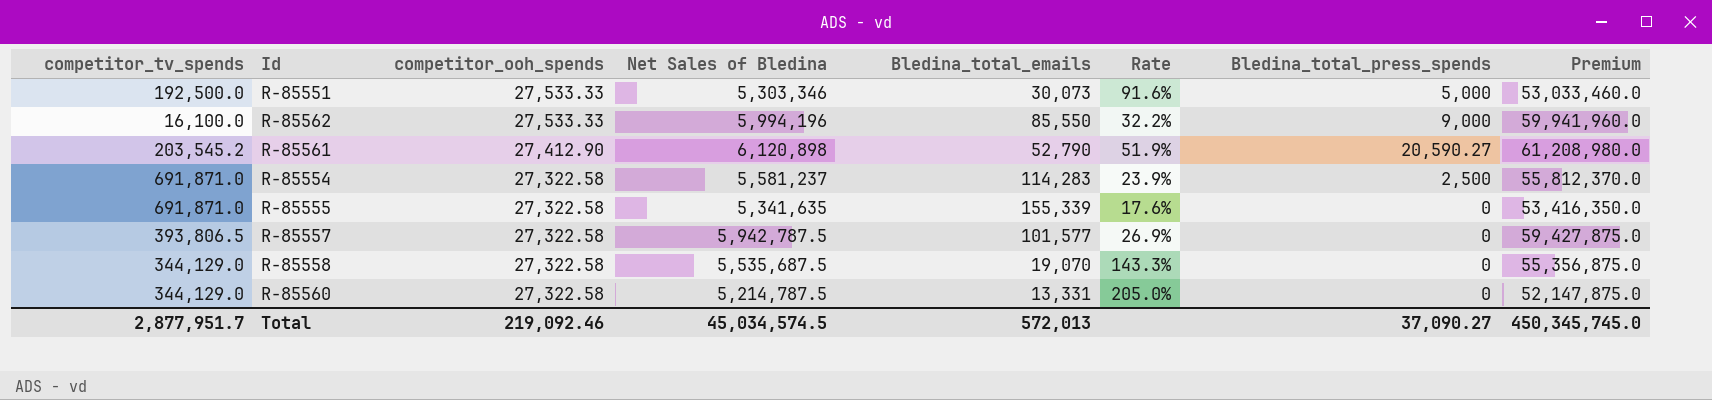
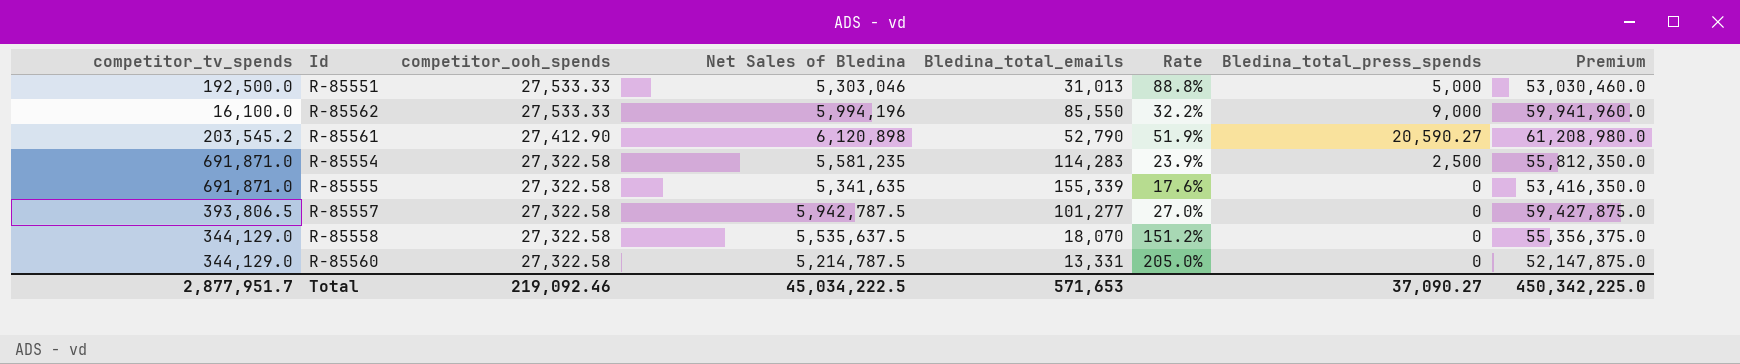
R-85551 | Net Sales of Bledina: 5,303,346 -> 5,303,046
R-85551 | Bledina_total_emails: 30,073 -> 31,013
R-85551 | Rate: 91.6% -> 88.8%
R-85551 | Premium: 53,033,460.0 -> 53,030,460.0
R-85554 | Net Sales of Bledina: 5,581,237 -> 5,581,235
R-85554 | Premium: 55,812,370.0 -> 55,812,350.0
R-85557 | Bledina_total_emails: 101,577 -> 101,277
R-85557 | Rate: 26.9% -> 27.0%
R-85558 | Net Sales of Bledina: 5,535,687.5 -> 5,535,637.5
R-85558 | Bledina_total_emails: 19,070 -> 18,070
R-85558 | Rate: 143.3% -> 151.2%
R-85558 | Premium: 55,356,875.0 -> 55,356,375.0
Total | Net Sales of Bledina: 45,034,574.5 -> 45,034,222.5
Total | Bledina_total_emails: 572,013 -> 571,653
Total | Premium: 450,345,745.0 -> 450,342,225.0

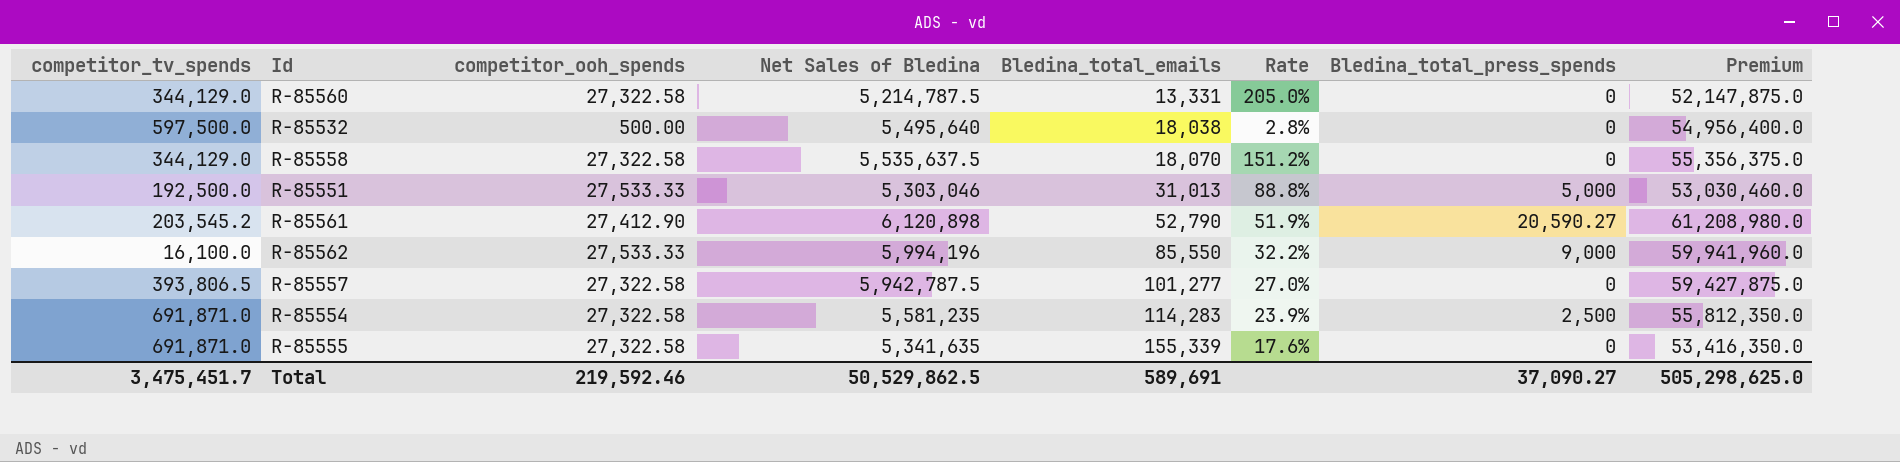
row order: competitor_ooh_spends descending -> Bledina_total_emails ascending
row R-85532: none -> 597,500.0 | 500.00 | 5,495,640 | 18,038 | 2.8% | 0 | 54,956,400.0
Total | competitor_tv_spends: 2,877,951.7 -> 3,475,451.7
Total | competitor_ooh_spends: 219,092.46 -> 219,592.46
Total | Net Sales of Bledina: 45,034,222.5 -> 50,529,862.5
Total | Bledina_total_emails: 571,653 -> 589,691
Total | Premium: 450,342,225.0 -> 505,298,625.0

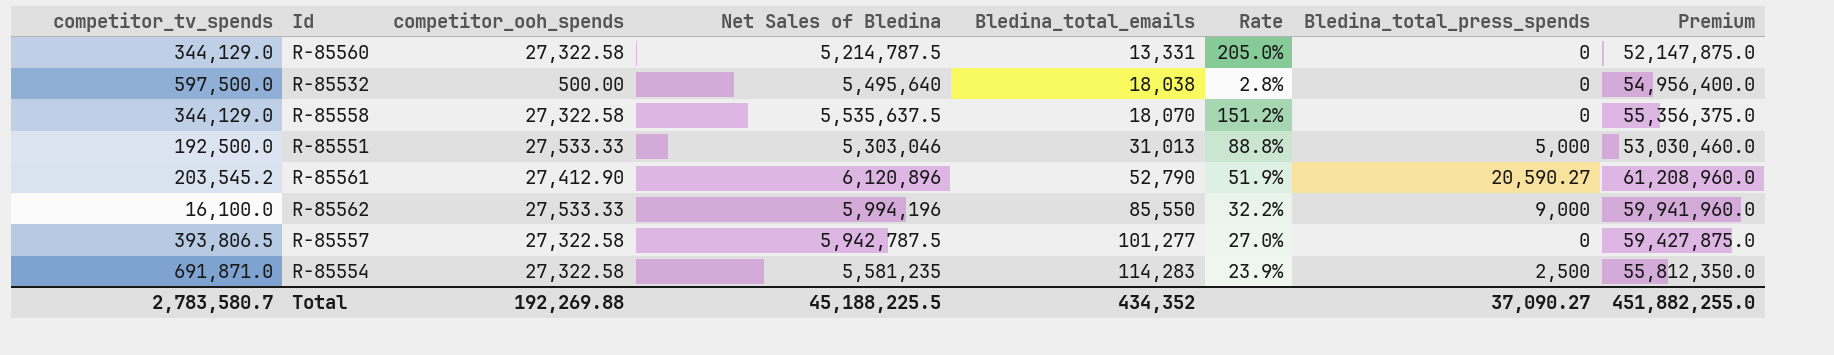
row R-85555: 691,871.0 | 27,322.58 | 5,341,635 | 155,339 | 17.6% | 0 | 53,416,350.0 -> none
R-85561 | Net Sales of Bledina: 6,120,898 -> 6,120,896
R-85561 | Premium: 61,208,980.0 -> 61,208,960.0
Total | competitor_tv_spends: 3,475,451.7 -> 2,783,580.7
Total | competitor_ooh_spends: 219,592.46 -> 192,269.88
Total | Net Sales of Bledina: 50,529,862.5 -> 45,188,225.5
Total | Bledina_total_emails: 589,691 -> 434,352
Total | Premium: 505,298,625.0 -> 451,882,255.0

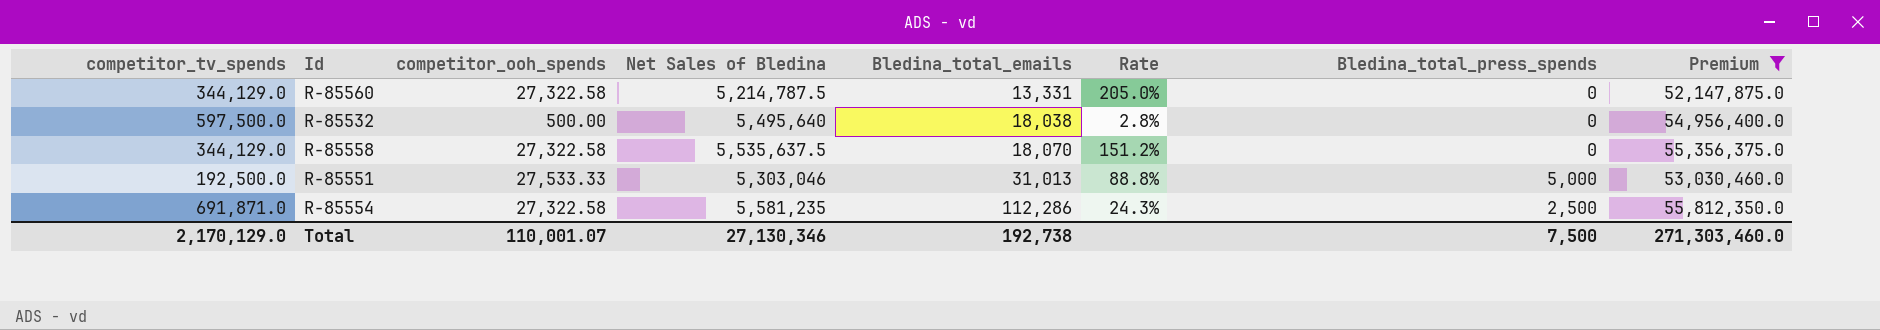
filter: none -> Premium <= 55,812,350.0
R-85554 | Bledina_total_emails: 114,283 -> 112,286
R-85554 | Rate: 23.9% -> 24.3%
Total | competitor_tv_spends: 2,783,580.7 -> 2,170,129.0
Total | competitor_ooh_spends: 192,269.88 -> 110,001.07
Total | Net Sales of Bledina: 45,188,225.5 -> 27,130,346
Total | Bledina_total_emails: 434,352 -> 192,738
Total | Bledina_total_press_spends: 37,090.27 -> 7,500
Total | Premium: 451,882,255.0 -> 271,303,460.0

